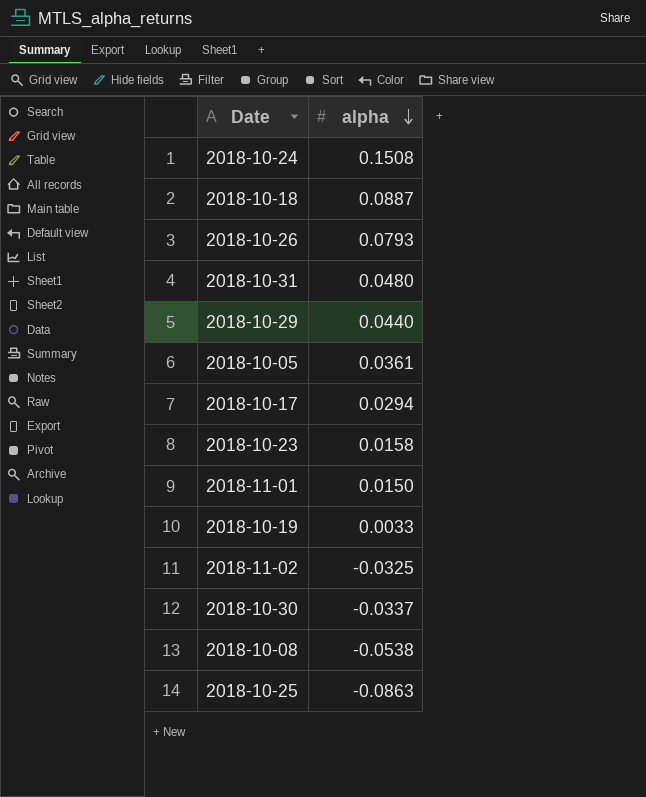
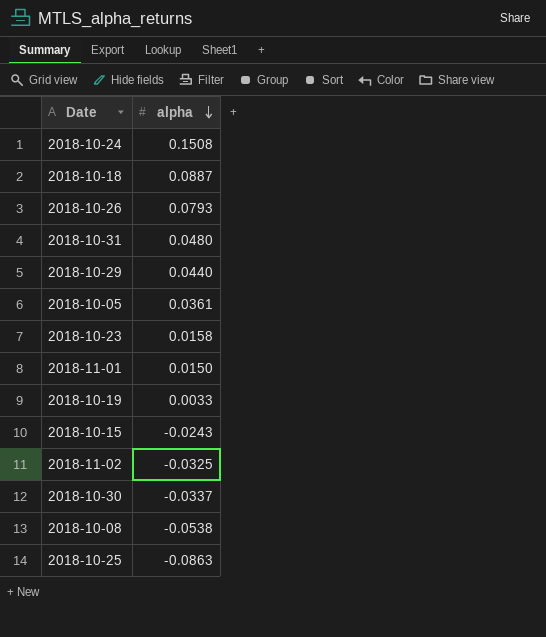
row 2018-10-17: 0.0294 -> none
row 2018-10-15: none -> -0.0243

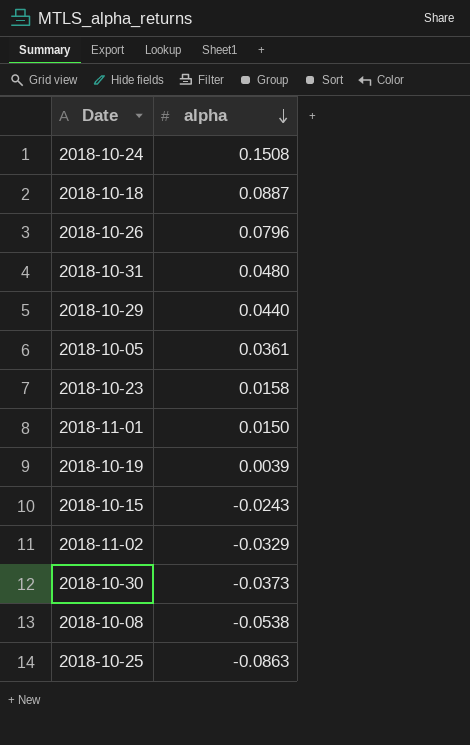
2018-10-26 | alpha: 0.0793 -> 0.0796
2018-10-19 | alpha: 0.0033 -> 0.0039
2018-11-02 | alpha: -0.0325 -> -0.0329
2018-10-30 | alpha: -0.0337 -> -0.0373

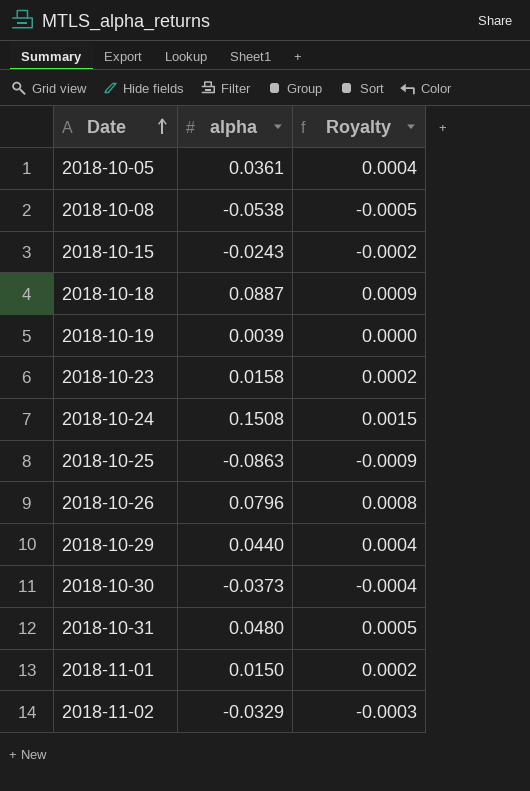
row order: alpha descending -> Date ascending
column Royalty | formula: none -> [alpha] * 0.01

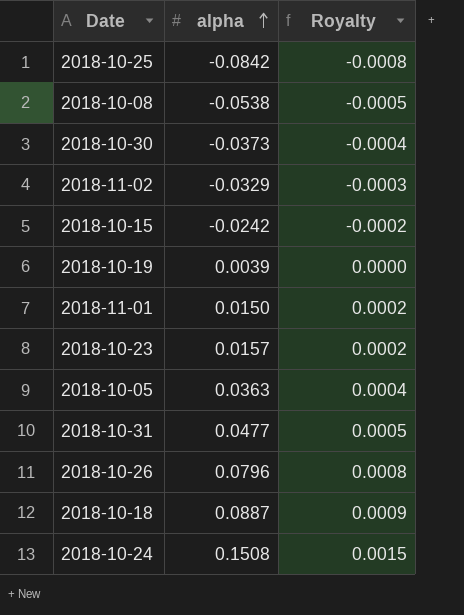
row order: Date ascending -> alpha ascending
row 2018-10-29: 0.0440 | 0.0004 -> none
2018-10-25 | alpha: -0.0863 -> -0.0842
2018-10-25 | Royalty: -0.0009 -> -0.0008
2018-10-15 | alpha: -0.0243 -> -0.0242
2018-10-23 | alpha: 0.0158 -> 0.0157
2018-10-05 | alpha: 0.0361 -> 0.0363
2018-10-31 | alpha: 0.0480 -> 0.0477

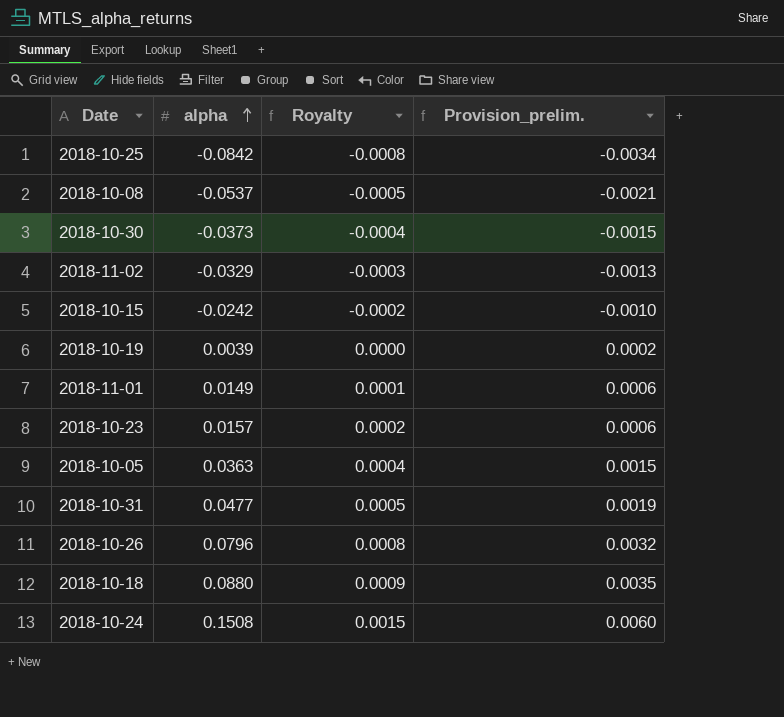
column Provision_prelim. | formula: none -> [alpha] * 0.04
2018-10-08 | alpha: -0.0538 -> -0.0537
2018-11-01 | alpha: 0.0150 -> 0.0149
2018-11-01 | Royalty: 0.0002 -> 0.0001
2018-10-18 | alpha: 0.0887 -> 0.0880

